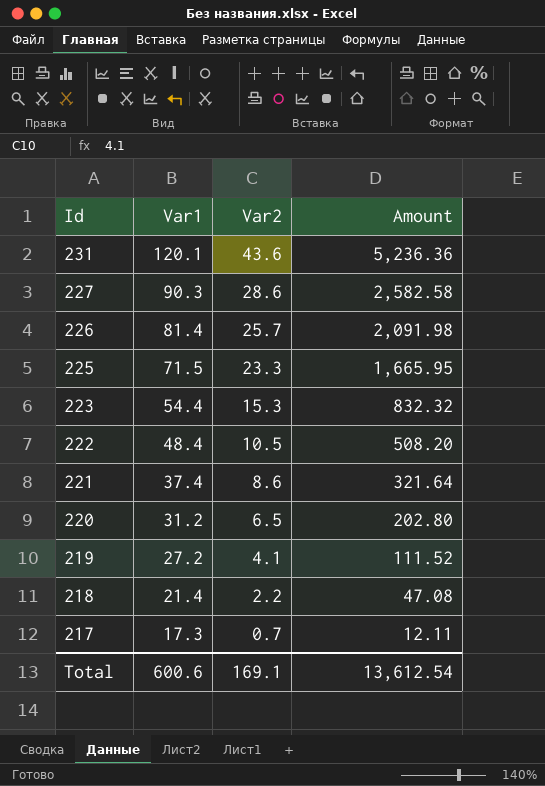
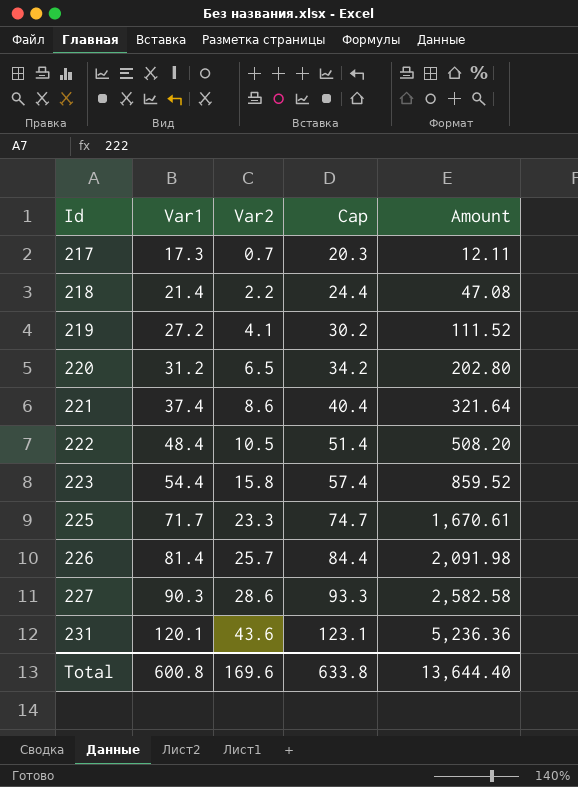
row order: Id descending -> Id ascending
column Cap | formula: none -> [Var1] + 3
223 | Var2: 15.3 -> 15.8
223 | Amount: 832.32 -> 859.52
225 | Var1: 71.5 -> 71.7
225 | Amount: 1,665.95 -> 1,670.61
Total | Var1: 600.6 -> 600.8
Total | Var2: 169.1 -> 169.6
Total | Amount: 13,612.54 -> 13,644.40

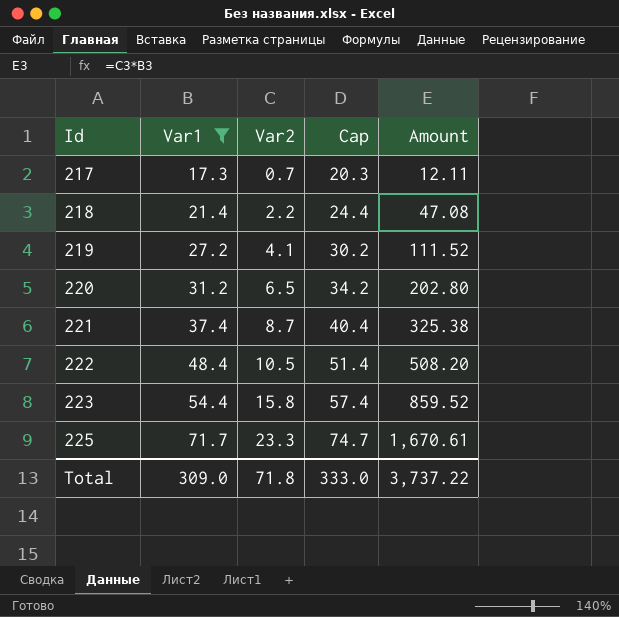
filter: none -> Var1 <= 71.7
221 | Var2: 8.6 -> 8.7
221 | Amount: 321.64 -> 325.38
Total | Var1: 600.8 -> 309.0
Total | Var2: 169.6 -> 71.8
Total | Cap: 633.8 -> 333.0
Total | Amount: 13,644.40 -> 3,737.22

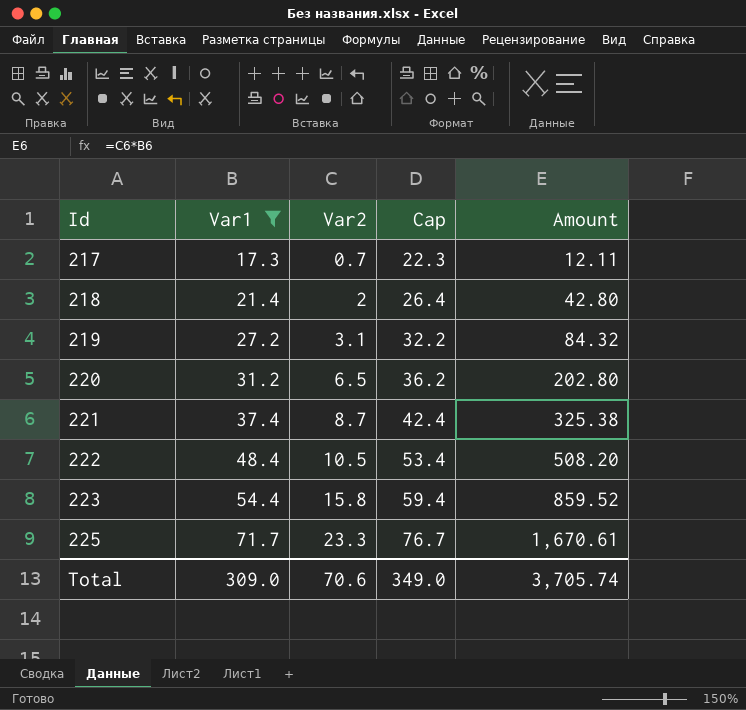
column Cap | formula: [Var1] + 3 -> [Var1] + 5
218 | Var2: 2.2 -> 2
218 | Amount: 47.08 -> 42.80
219 | Var2: 4.1 -> 3.1
219 | Amount: 111.52 -> 84.32
Total | Var2: 71.8 -> 70.6
Total | Cap: 333.0 -> 349.0
Total | Amount: 3,737.22 -> 3,705.74

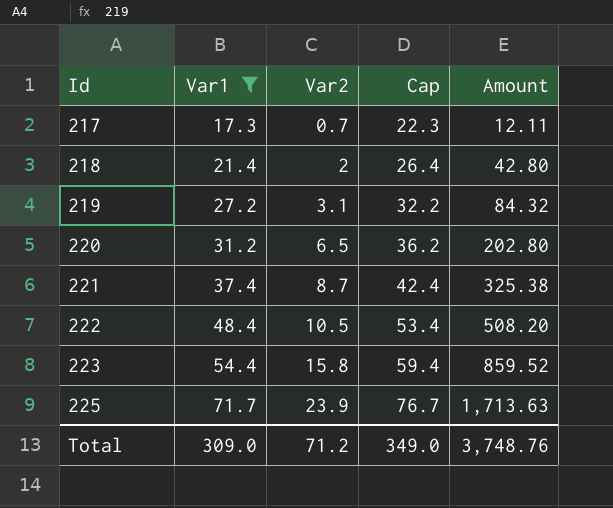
225 | Var2: 23.3 -> 23.9
225 | Amount: 1,670.61 -> 1,713.63
Total | Var2: 70.6 -> 71.2
Total | Amount: 3,705.74 -> 3,748.76

